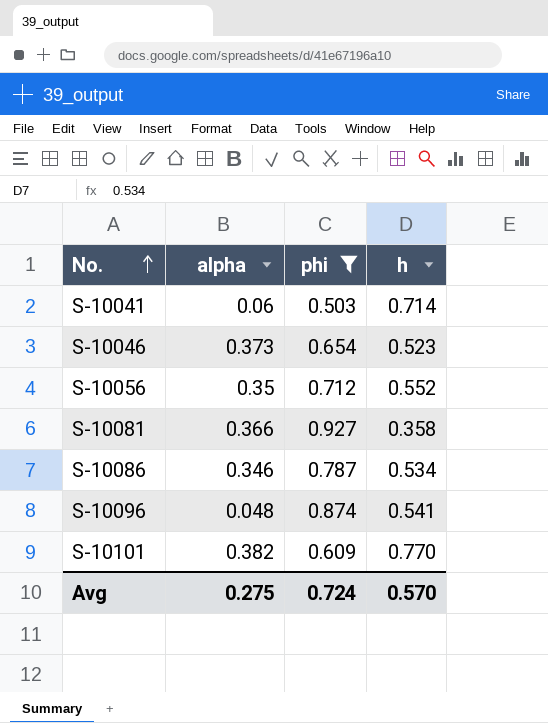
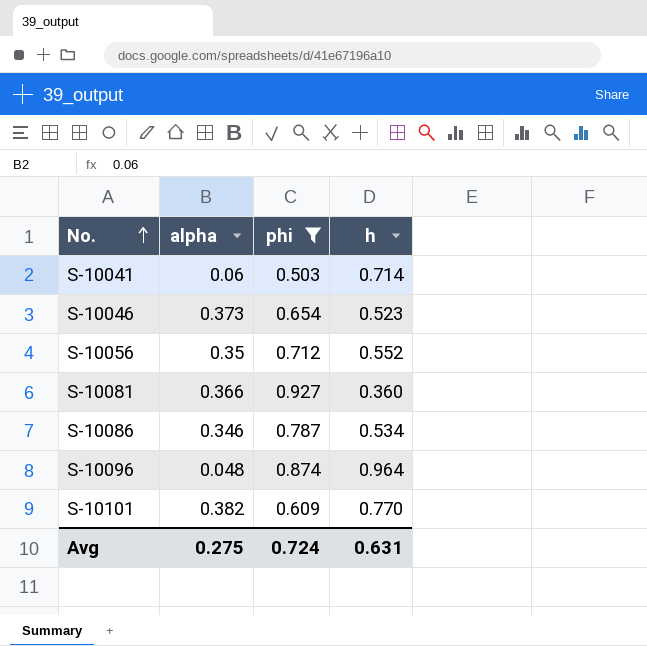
S-10081 | h: 0.358 -> 0.360
S-10096 | h: 0.541 -> 0.964
Avg | h: 0.570 -> 0.631

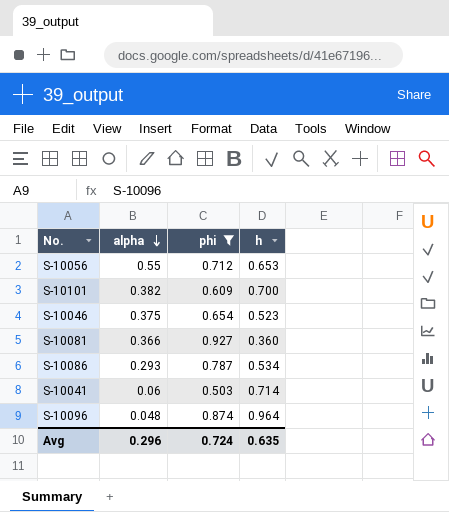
row order: No. ascending -> alpha descending
S-10056 | alpha: 0.35 -> 0.55
S-10056 | h: 0.552 -> 0.653
S-10101 | h: 0.770 -> 0.700
S-10046 | alpha: 0.373 -> 0.375
S-10086 | alpha: 0.346 -> 0.293
Avg | alpha: 0.275 -> 0.296
Avg | h: 0.631 -> 0.635

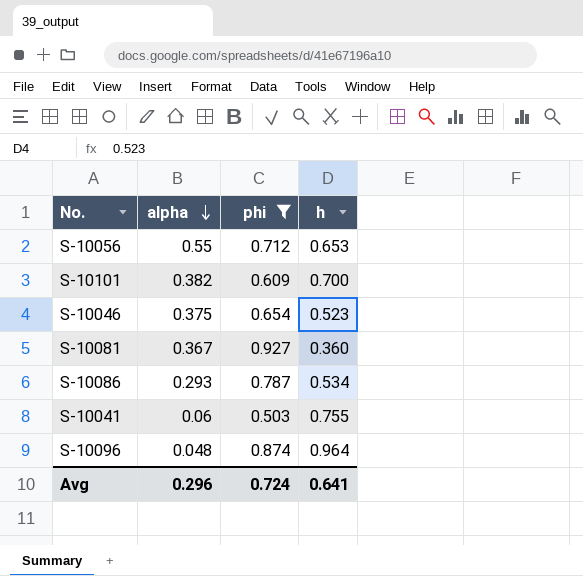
S-10081 | alpha: 0.366 -> 0.367
S-10041 | h: 0.714 -> 0.755
Avg | h: 0.635 -> 0.641

